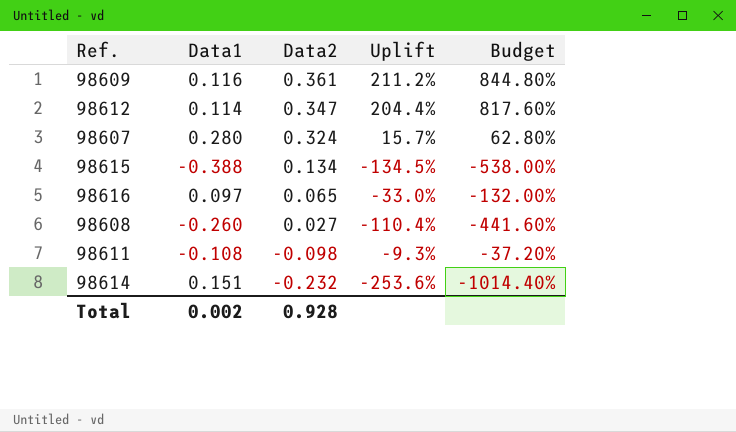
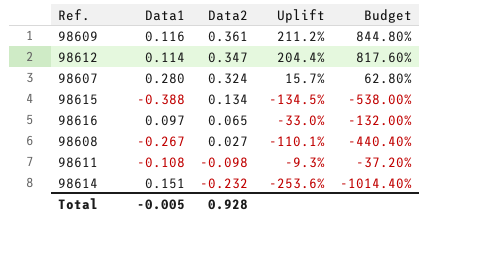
98608 | Data1: -0.260 -> -0.267
98608 | Uplift: -110.4% -> -110.1%
98608 | Budget: -441.60% -> -440.40%
Total | Data1: 0.002 -> -0.005

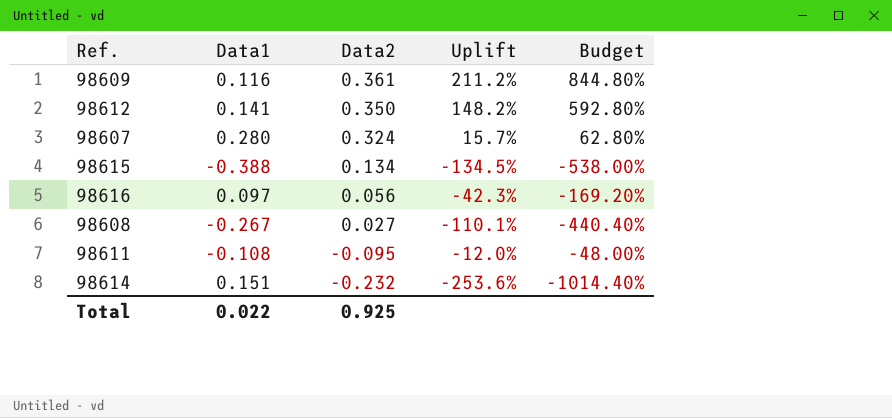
98612 | Data1: 0.114 -> 0.141
98612 | Data2: 0.347 -> 0.350
98612 | Uplift: 204.4% -> 148.2%
98612 | Budget: 817.60% -> 592.80%
98616 | Data2: 0.065 -> 0.056
98616 | Uplift: -33.0% -> -42.3%
98616 | Budget: -132.00% -> -169.20%
98611 | Data2: -0.098 -> -0.095
98611 | Uplift: -9.3% -> -12.0%
98611 | Budget: -37.20% -> -48.00%
Total | Data1: -0.005 -> 0.022
Total | Data2: 0.928 -> 0.925

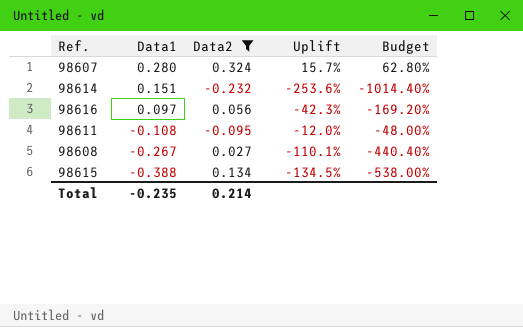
filter: none -> Data2 <= 0.324
row order: Data2 descending -> Data1 descending
Total | Data1: 0.022 -> -0.235
Total | Data2: 0.925 -> 0.214

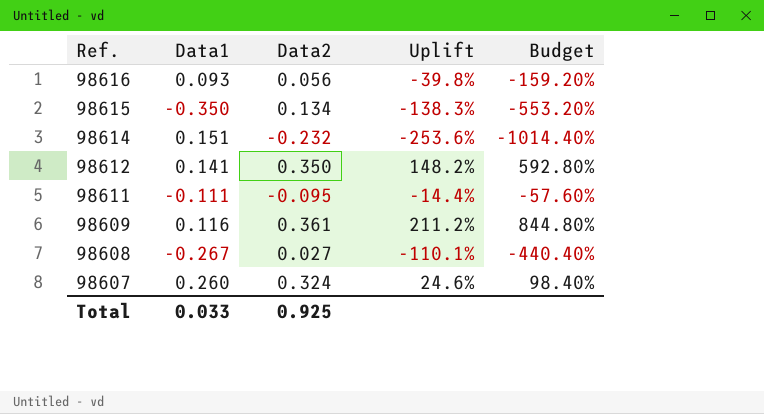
filter: Data2 <= 0.324 -> none
row order: Data1 descending -> Ref. descending
98616 | Data1: 0.097 -> 0.093
98616 | Uplift: -42.3% -> -39.8%
98616 | Budget: -169.20% -> -159.20%
98615 | Data1: -0.388 -> -0.350
98615 | Uplift: -134.5% -> -138.3%
98615 | Budget: -538.00% -> -553.20%
98611 | Data1: -0.108 -> -0.111
98611 | Uplift: -12.0% -> -14.4%
98611 | Budget: -48.00% -> -57.60%
98607 | Data1: 0.280 -> 0.260
98607 | Uplift: 15.7% -> 24.6%
98607 | Budget: 62.80% -> 98.40%
Total | Data1: -0.235 -> 0.033
Total | Data2: 0.214 -> 0.925

